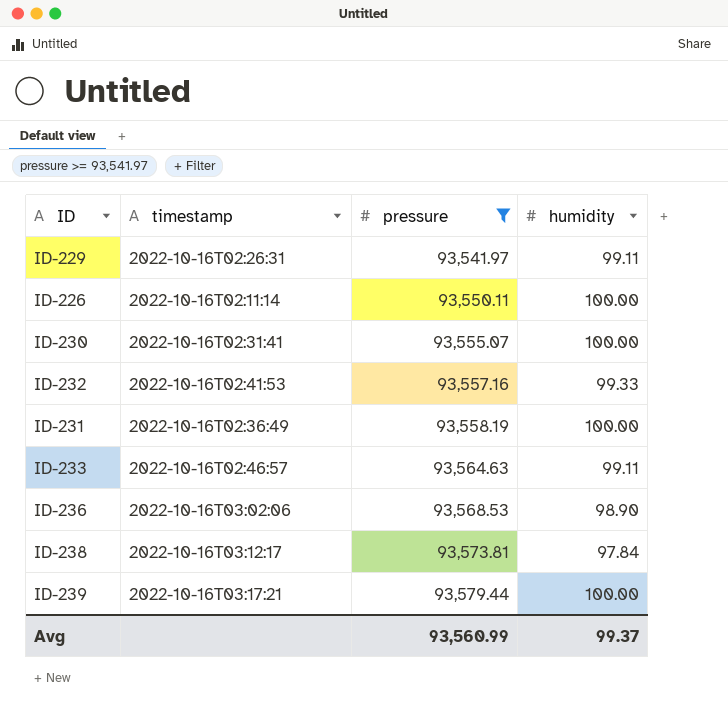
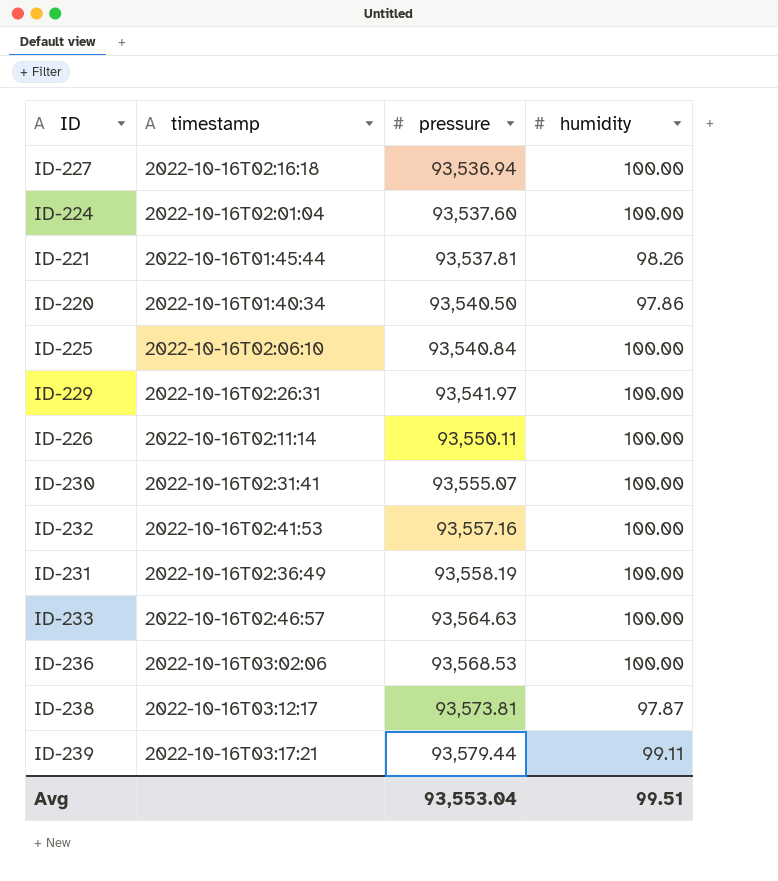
filter: pressure >= 93,541.97 -> none
ID-229 | humidity: 99.11 -> 100.00
ID-232 | humidity: 99.33 -> 100.00
ID-233 | humidity: 99.11 -> 100.00
ID-236 | humidity: 98.90 -> 100.00
ID-238 | humidity: 97.84 -> 97.87
ID-239 | humidity: 100.00 -> 99.11
Avg | pressure: 93,560.99 -> 93,553.04
Avg | humidity: 99.37 -> 99.51

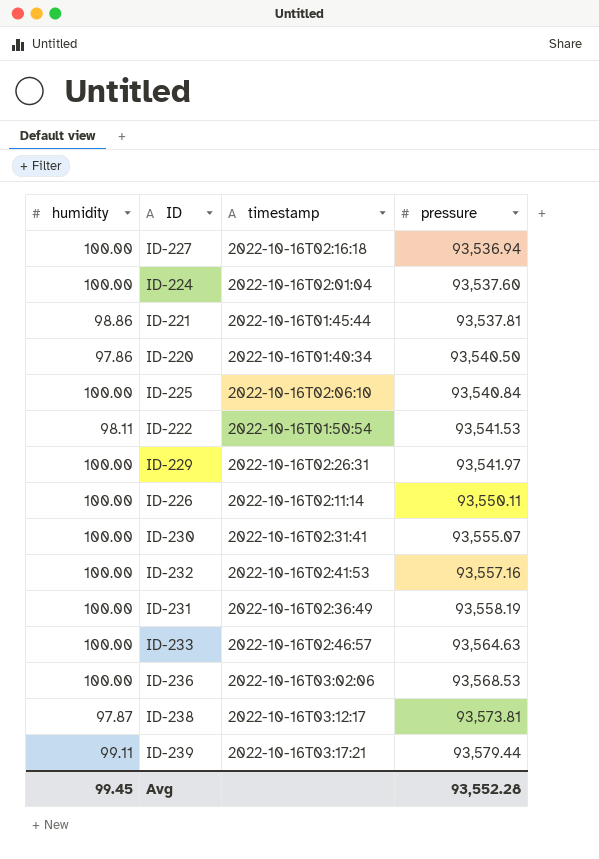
column humidity | position: 4 -> 1
ID-221 | humidity: 98.26 -> 98.86
row ID-222: none -> 98.11 | 2022-10-16T01:50:54 | 93,541.53
Avg | humidity: 99.51 -> 99.45
Avg | pressure: 93,553.04 -> 93,552.28

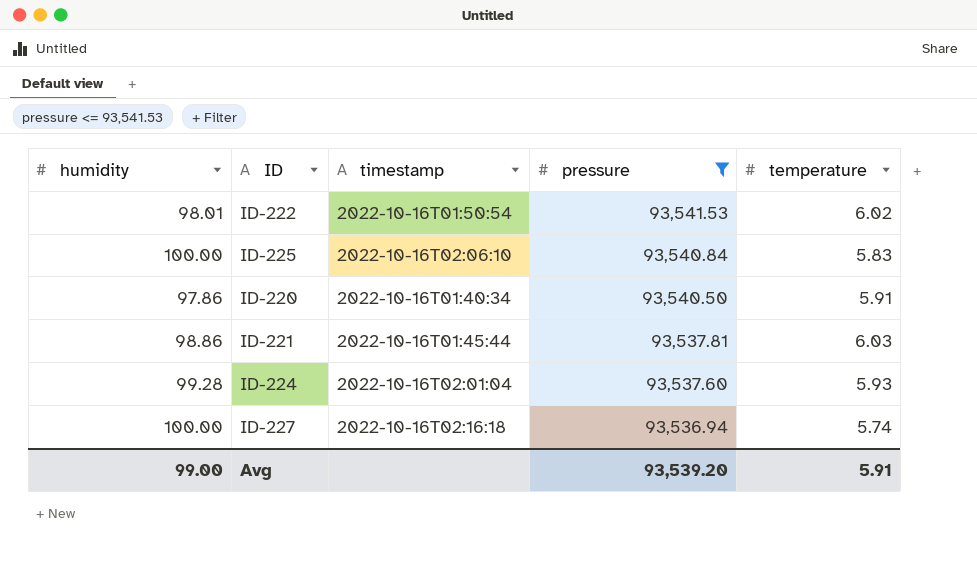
filter: none -> pressure <= 93,541.53
row order: pressure ascending -> pressure descending
column temperature | position: none -> 5
ID-222 | humidity: 98.11 -> 98.01
ID-224 | humidity: 100.00 -> 99.28
Avg | humidity: 99.45 -> 99.00
Avg | pressure: 93,552.28 -> 93,539.20

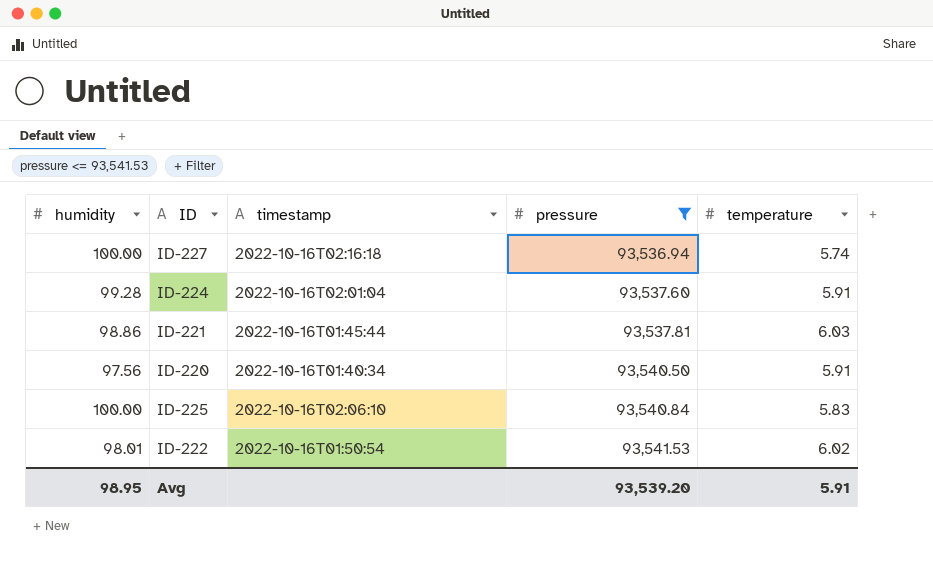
row order: pressure descending -> pressure ascending
ID-224 | temperature: 5.93 -> 5.91
ID-220 | humidity: 97.86 -> 97.56
Avg | humidity: 99.00 -> 98.95

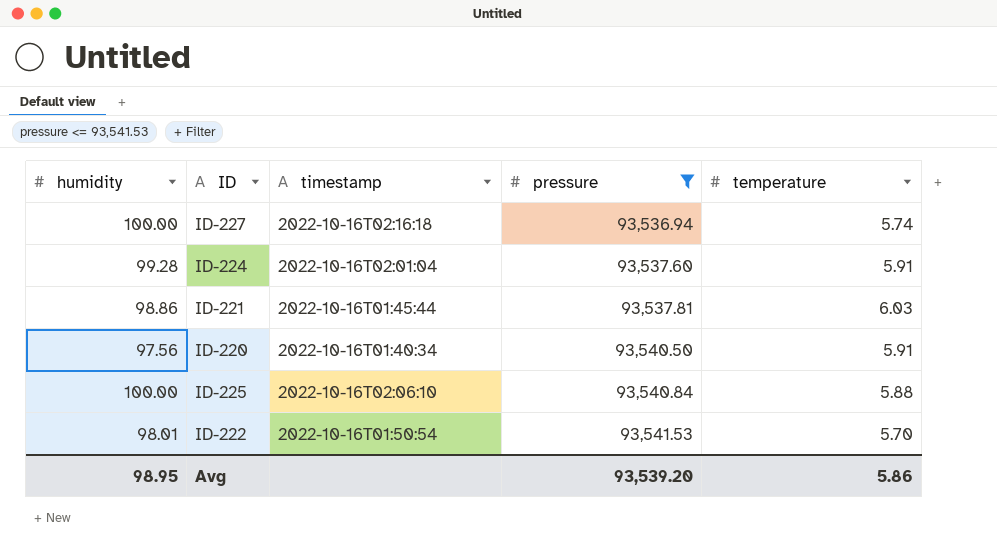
ID-225 | temperature: 5.83 -> 5.88
ID-222 | temperature: 6.02 -> 5.70
Avg | temperature: 5.91 -> 5.86

